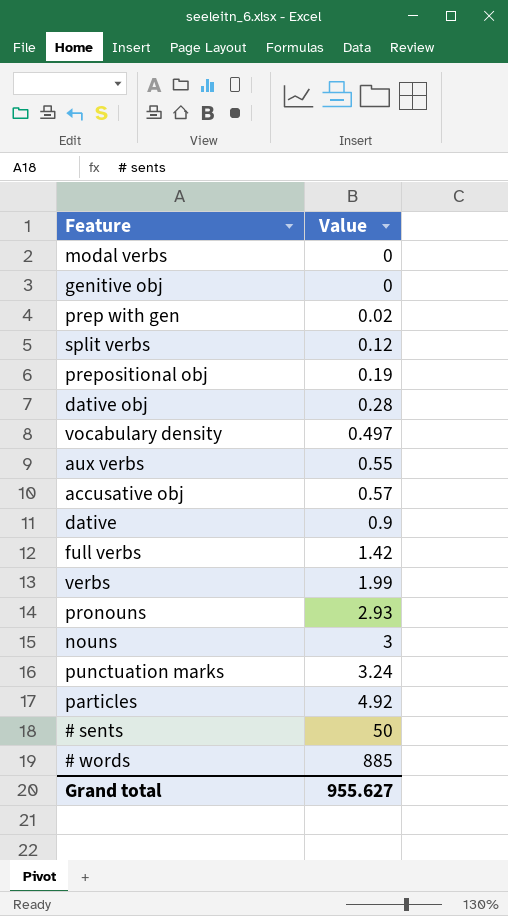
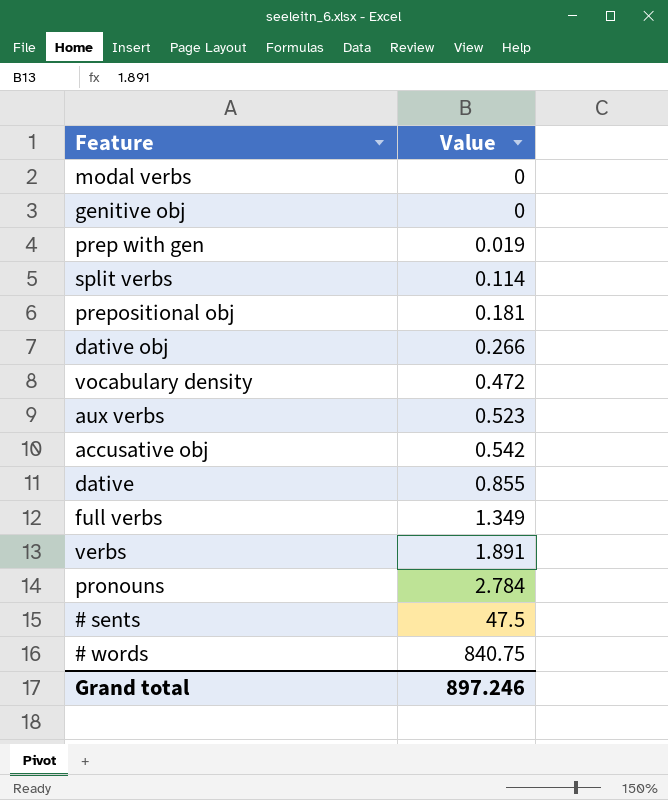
row nouns: 3 -> none
row punctuation marks: 3.24 -> none
row particles: 4.92 -> none
prep with gen | Value: 0.02 -> 0.019
split verbs | Value: 0.12 -> 0.114
prepositional obj | Value: 0.19 -> 0.181
dative obj | Value: 0.28 -> 0.266
vocabulary density | Value: 0.497 -> 0.472
aux verbs | Value: 0.55 -> 0.523
accusative obj | Value: 0.57 -> 0.542
dative | Value: 0.9 -> 0.855
full verbs | Value: 1.42 -> 1.349
verbs | Value: 1.99 -> 1.891
pronouns | Value: 2.93 -> 2.784
# sents | Value: 50 -> 47.5
# words | Value: 885 -> 840.75
Grand total | Value: 955.627 -> 897.246

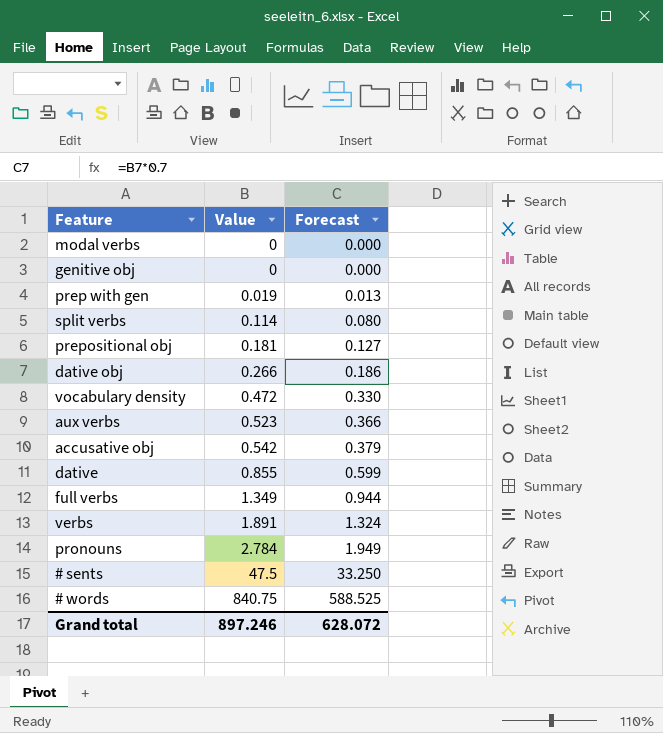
column Forecast | formula: none -> [Value] * 0.7

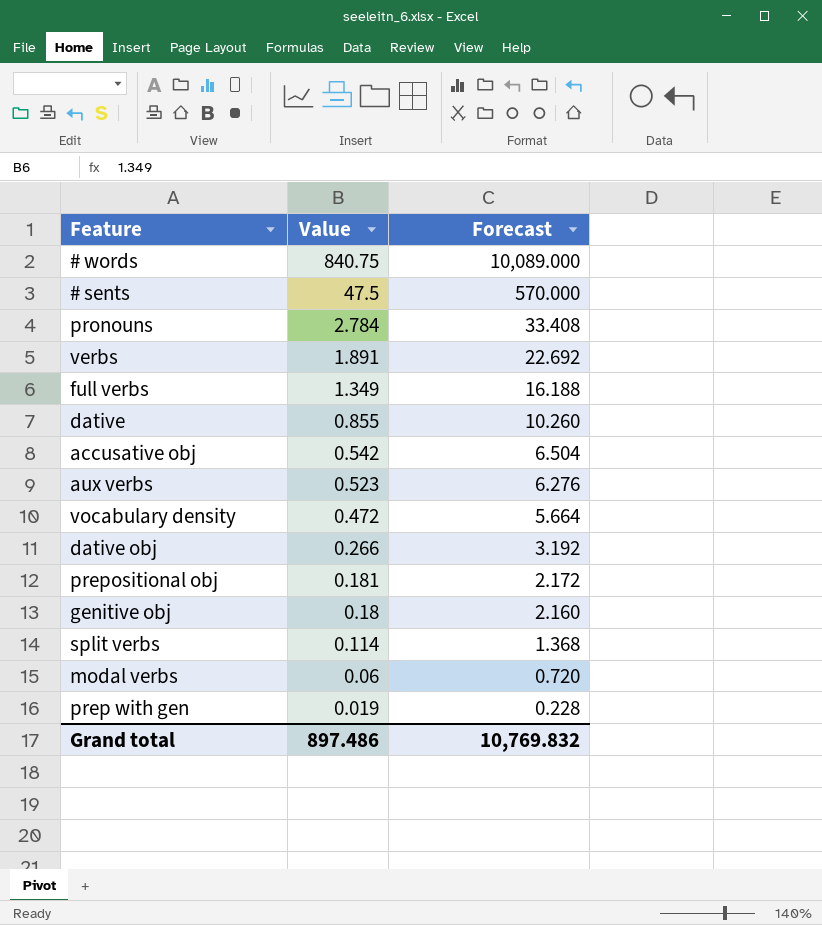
row order: Value ascending -> Value descending
column Forecast | formula: [Value] * 0.7 -> [Value] * 12
genitive obj | Value: 0 -> 0.18
modal verbs | Value: 0 -> 0.06
Grand total | Value: 897.246 -> 897.486
Grand total | Forecast: 628.072 -> 10,769.832

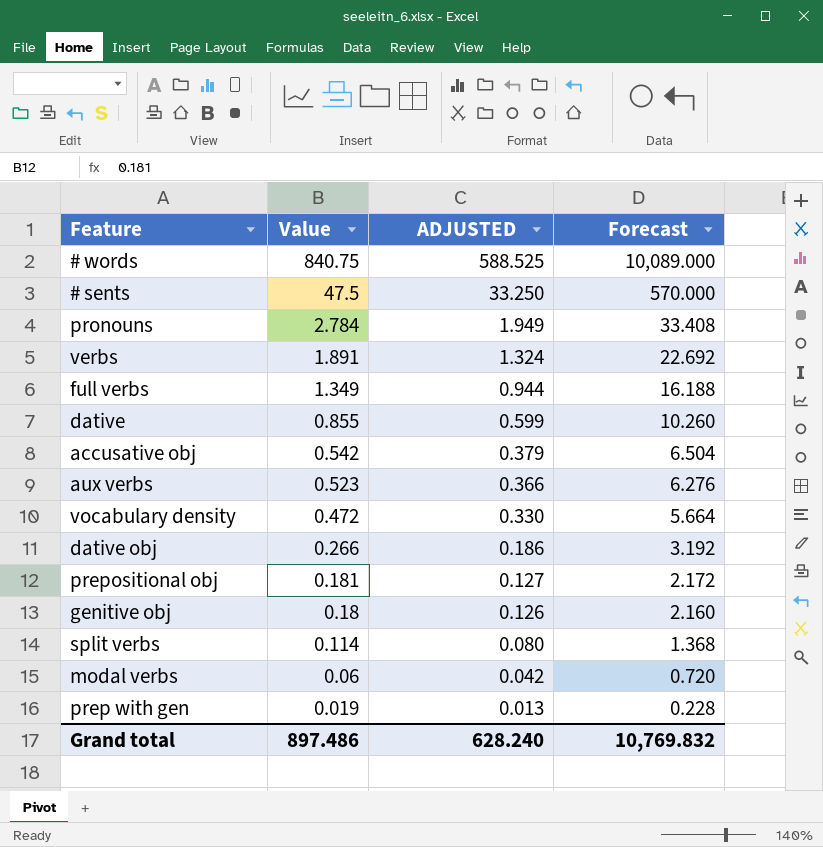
column ADJUSTED | formula: none -> [Value] * 0.7

